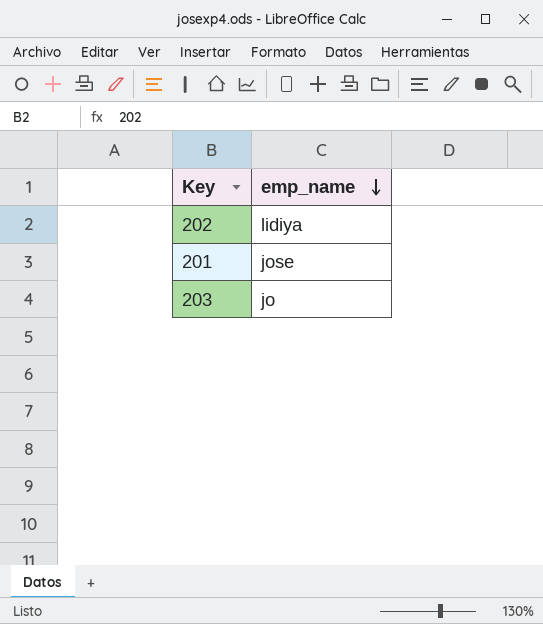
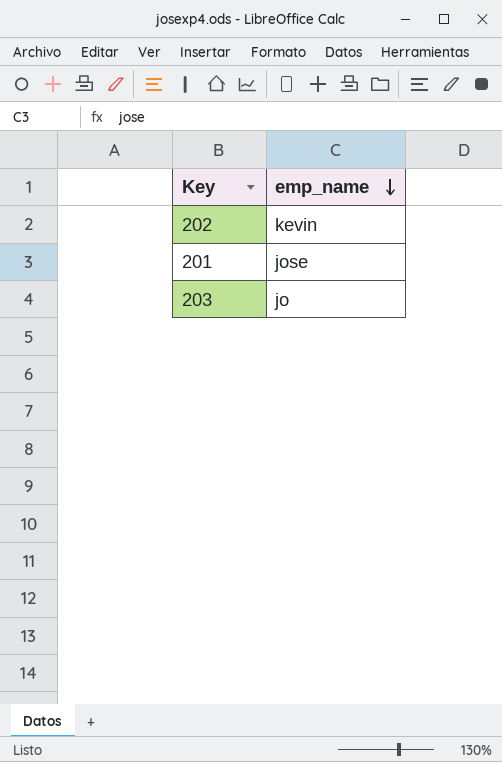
202 | emp_name: lidiya -> kevin

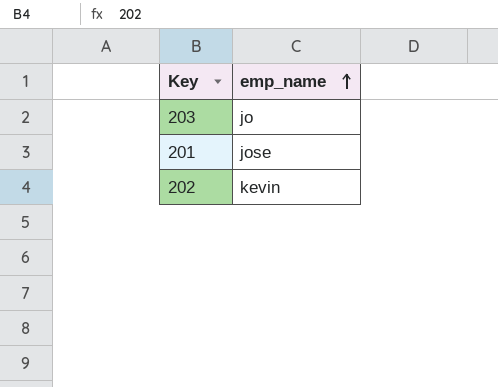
row order: emp_name descending -> emp_name ascending

